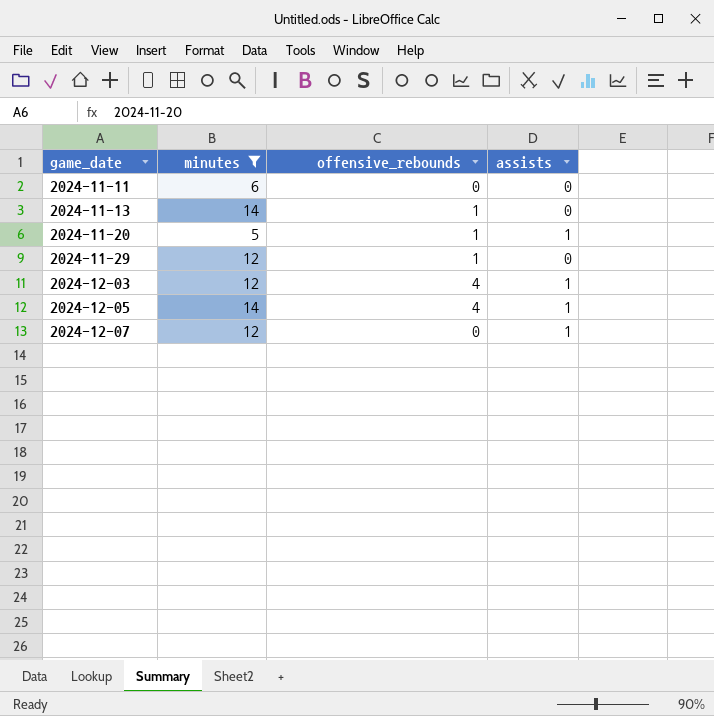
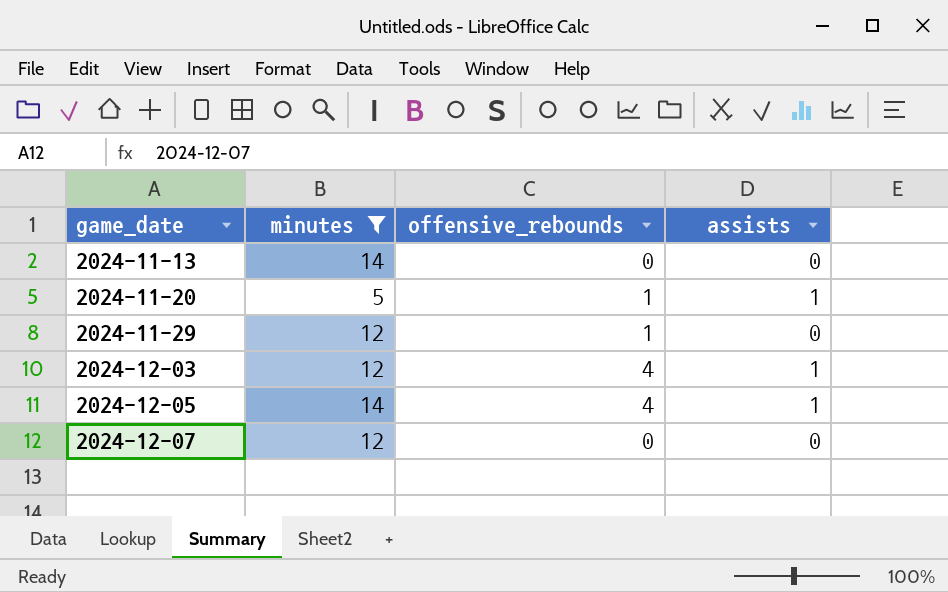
row 2024-11-11: 6 | 0 | 0 -> none
2024-11-13 | offensive_rebounds: 1 -> 0
2024-12-07 | assists: 1 -> 0

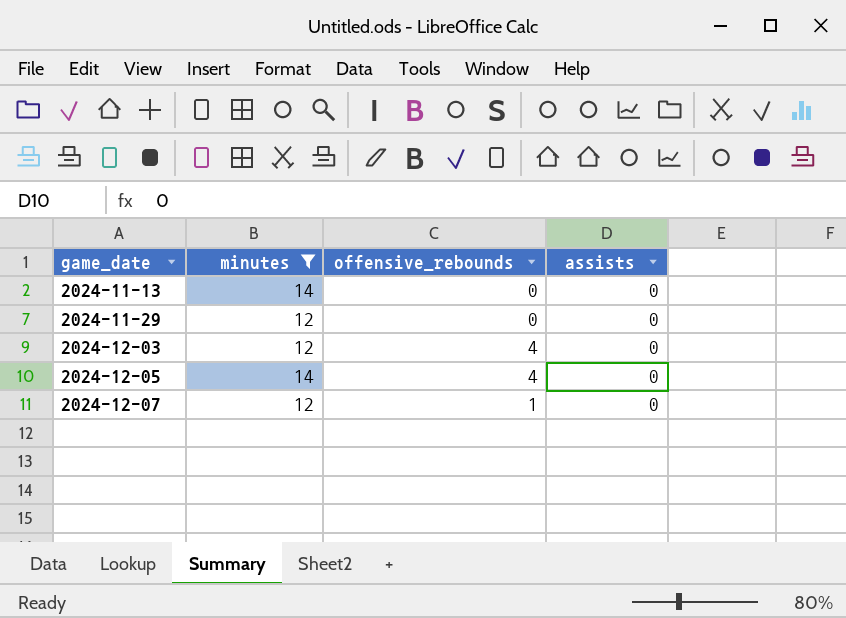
row 2024-11-20: 5 | 1 | 1 -> none
2024-11-29 | offensive_rebounds: 1 -> 0
2024-12-03 | assists: 1 -> 0
2024-12-05 | assists: 1 -> 0
2024-12-07 | offensive_rebounds: 0 -> 1

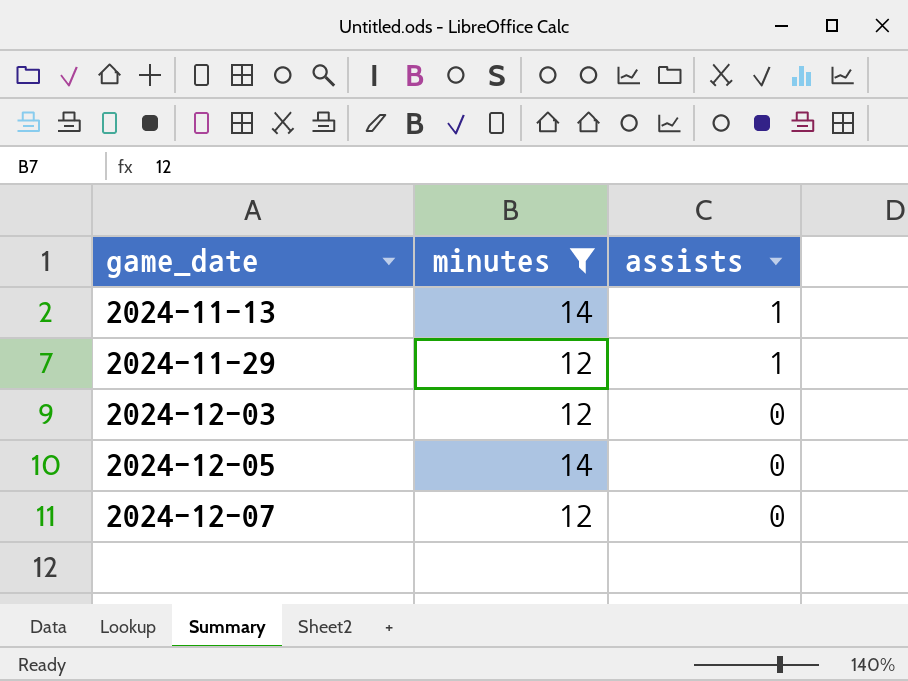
column offensive_rebounds | position: 3 -> none
2024-11-13 | assists: 0 -> 1
2024-11-29 | assists: 0 -> 1

